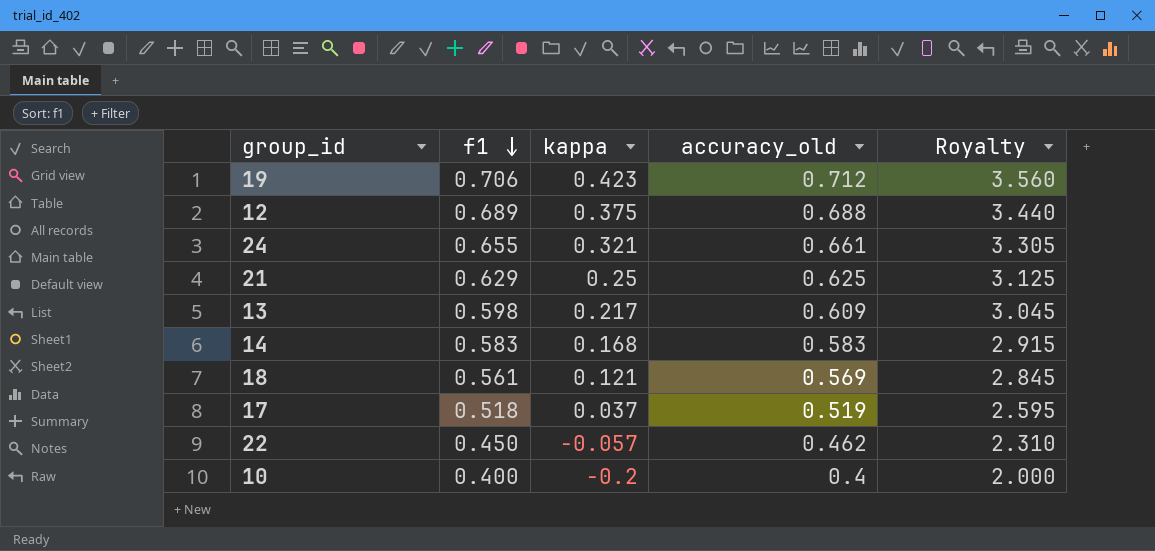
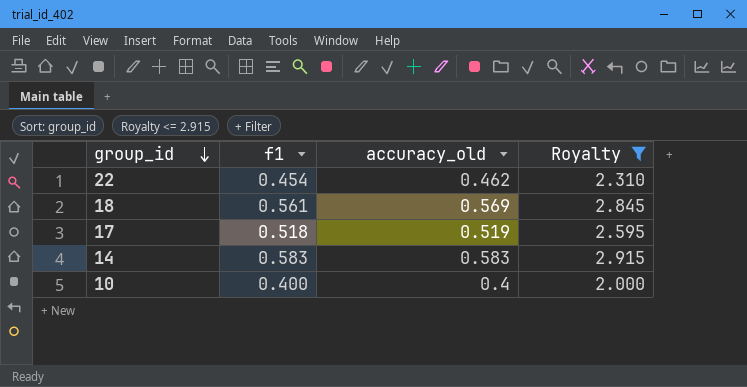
filter: none -> Royalty <= 2.915
row order: f1 descending -> group_id descending
column kappa | position: 3 -> none
22 | f1: 0.450 -> 0.454

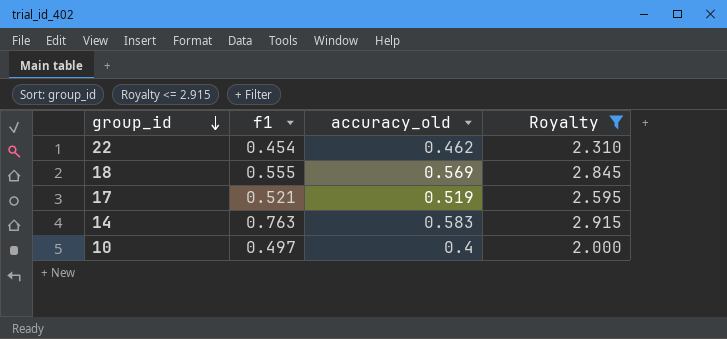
18 | f1: 0.561 -> 0.555
17 | f1: 0.518 -> 0.521
14 | f1: 0.583 -> 0.763
10 | f1: 0.400 -> 0.497

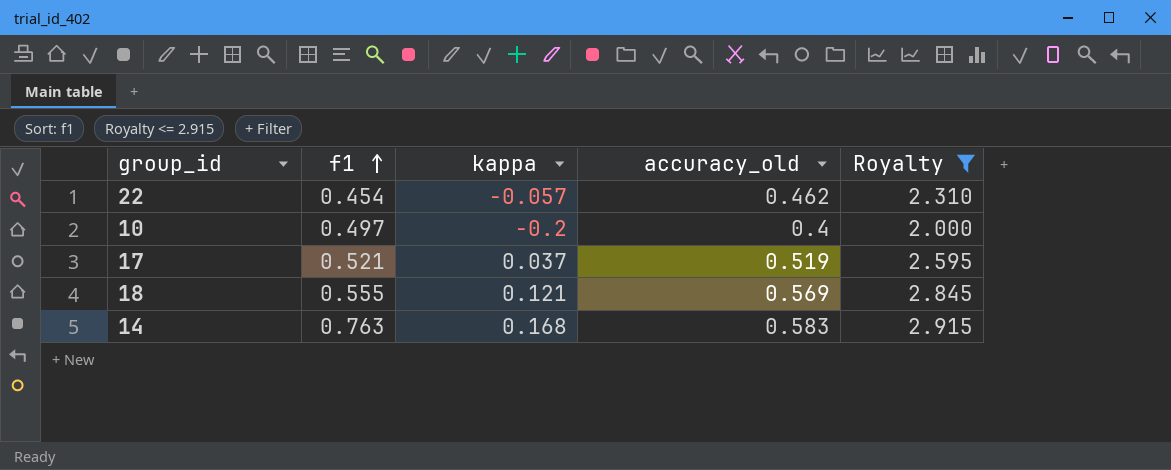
row order: group_id descending -> f1 ascending
column kappa | position: none -> 3

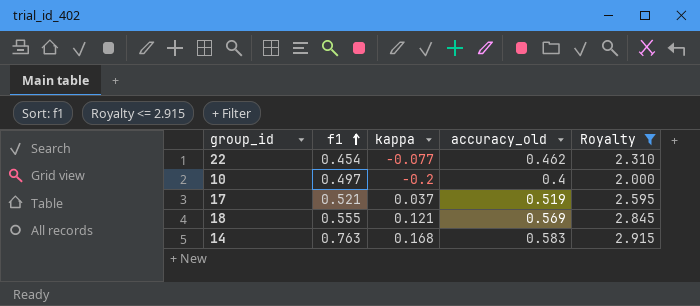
22 | kappa: -0.057 -> -0.077

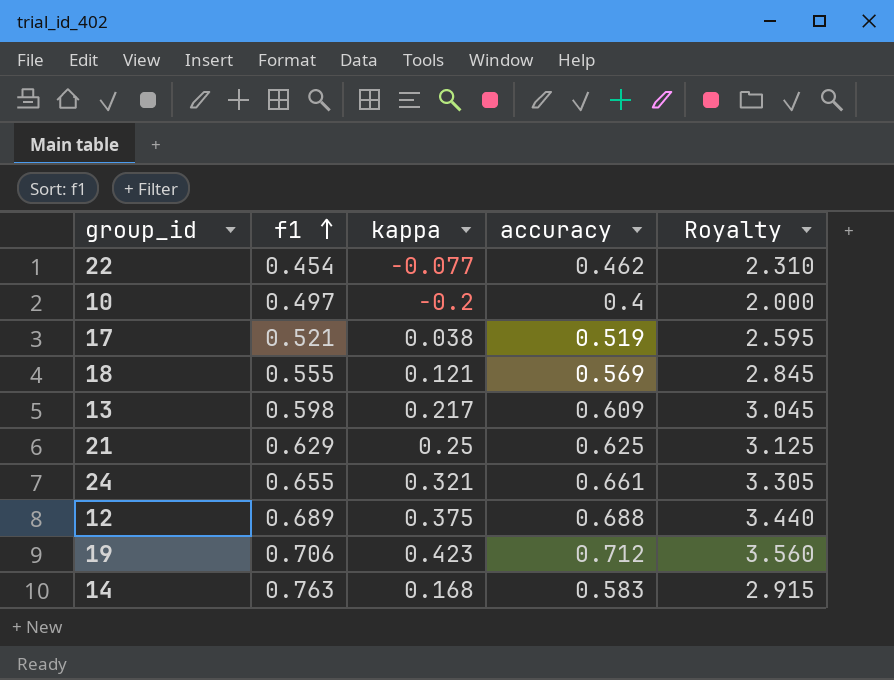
filter: Royalty <= 2.915 -> none
column name: accuracy_old -> accuracy
17 | kappa: 0.037 -> 0.038

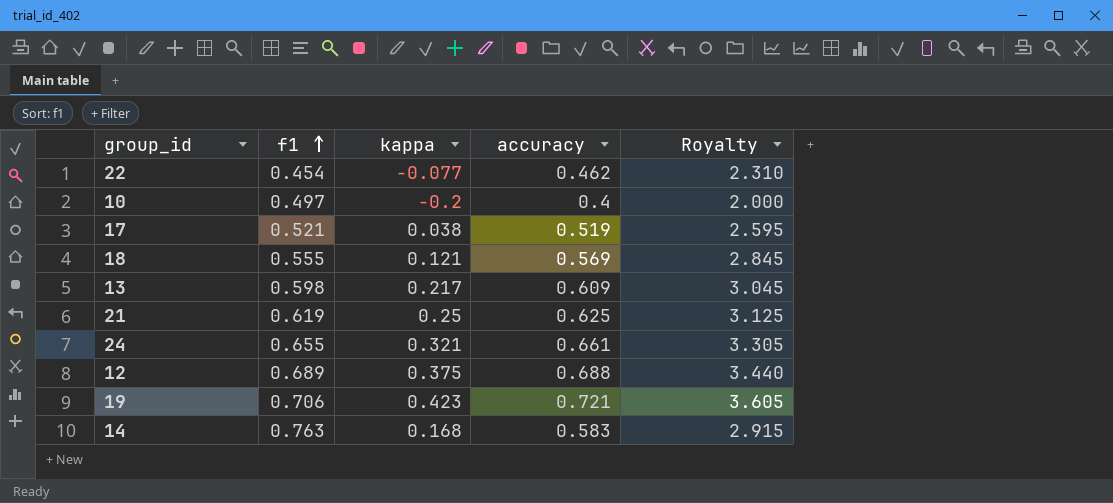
21 | f1: 0.629 -> 0.619
19 | accuracy: 0.712 -> 0.721
19 | Royalty: 3.560 -> 3.605

